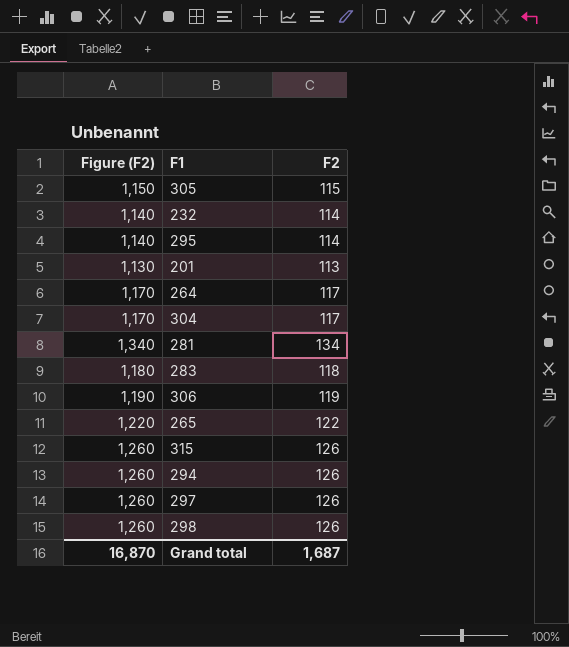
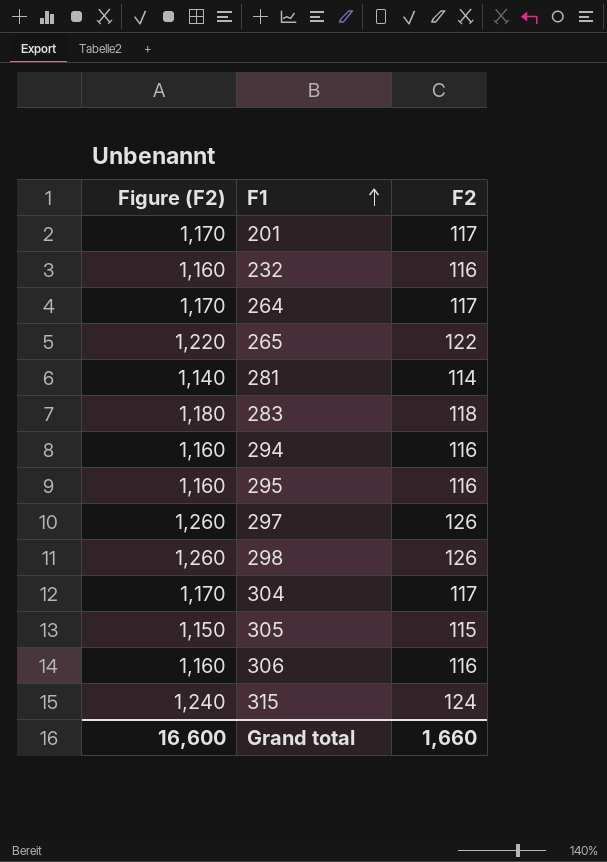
row order: none -> F1 ascending
201 | Figure (F2): 1,130 -> 1,170
201 | F2: 113 -> 117
232 | Figure (F2): 1,140 -> 1,160
232 | F2: 114 -> 116
281 | Figure (F2): 1,340 -> 1,140
281 | F2: 134 -> 114
294 | Figure (F2): 1,260 -> 1,160
294 | F2: 126 -> 116
295 | Figure (F2): 1,140 -> 1,160
295 | F2: 114 -> 116
306 | Figure (F2): 1,190 -> 1,160
306 | F2: 119 -> 116
315 | Figure (F2): 1,260 -> 1,240
315 | F2: 126 -> 124
Grand total | Figure (F2): 16,870 -> 16,600
Grand total | F2: 1,687 -> 1,660

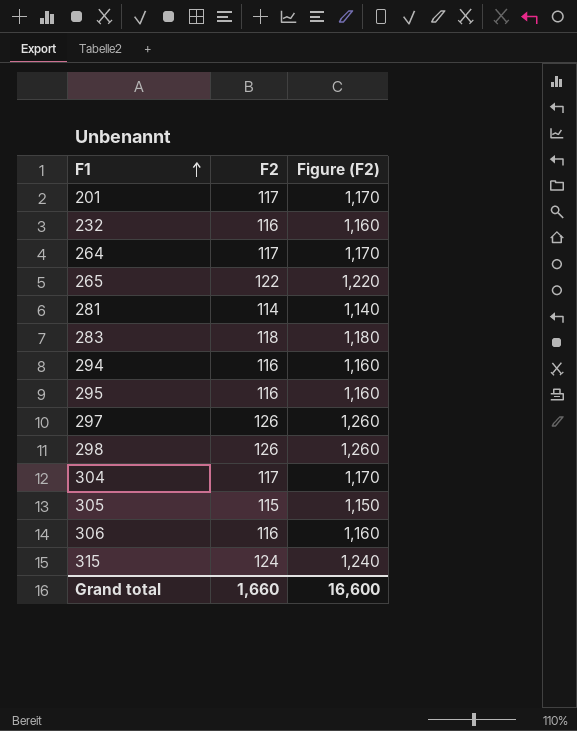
column Figure (F2) | position: 1 -> 3

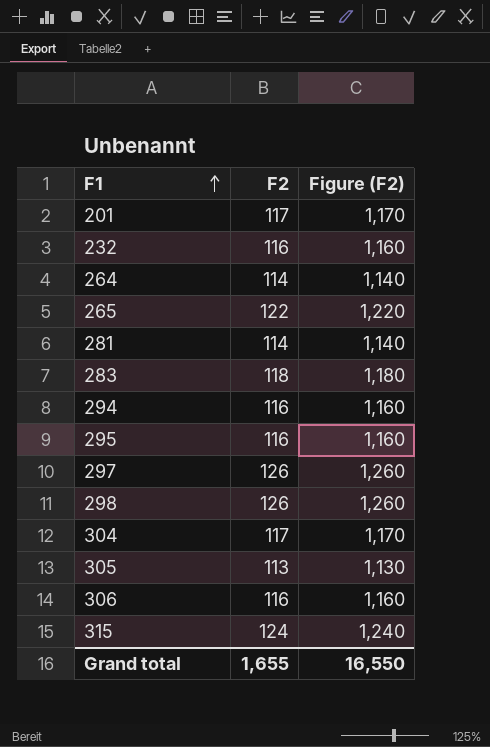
264 | F2: 117 -> 114
264 | Figure (F2): 1,170 -> 1,140
305 | F2: 115 -> 113
305 | Figure (F2): 1,150 -> 1,130
Grand total | F2: 1,660 -> 1,655
Grand total | Figure (F2): 16,600 -> 16,550

